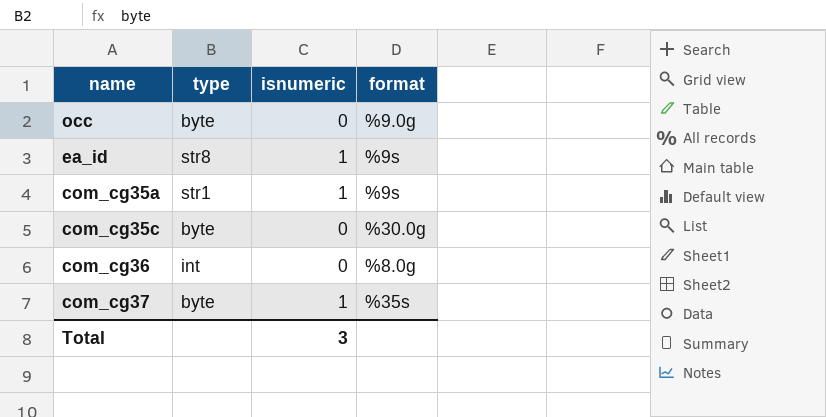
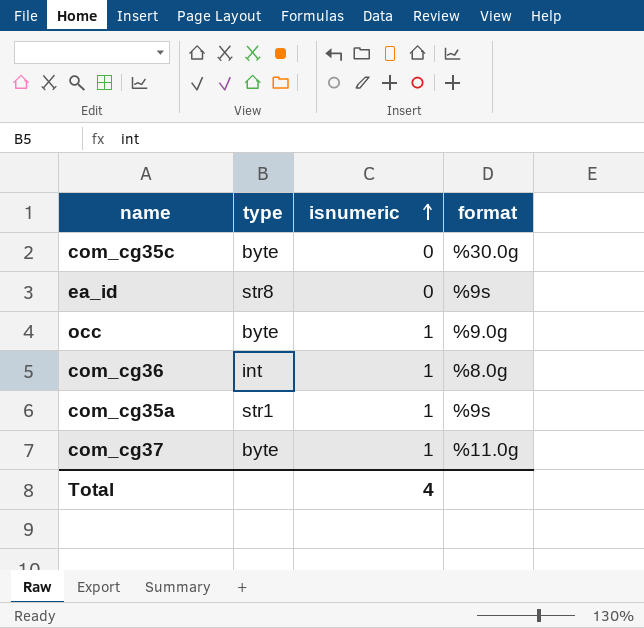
row order: none -> isnumeric ascending
ea_id | isnumeric: 1 -> 0
occ | isnumeric: 0 -> 1
com_cg36 | isnumeric: 0 -> 1
com_cg37 | format: %35s -> %11.0g
Total | isnumeric: 3 -> 4

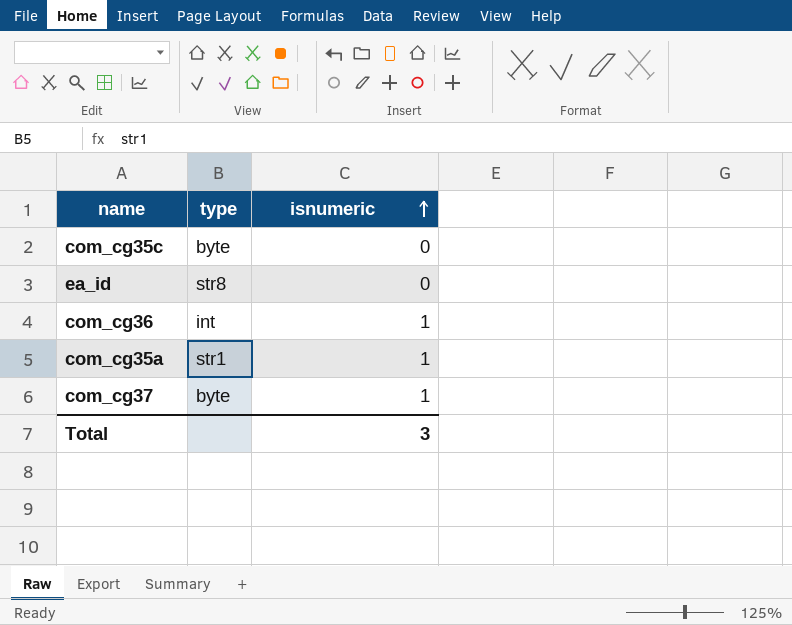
column format | position: 4 -> none
row occ: byte | 1 | %9.0g -> none
Total | isnumeric: 4 -> 3

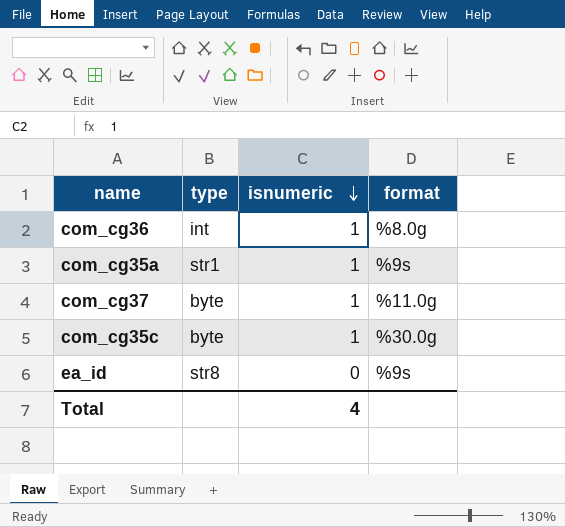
row order: isnumeric ascending -> isnumeric descending
column format | position: none -> 4
com_cg35c | isnumeric: 0 -> 1
Total | isnumeric: 3 -> 4

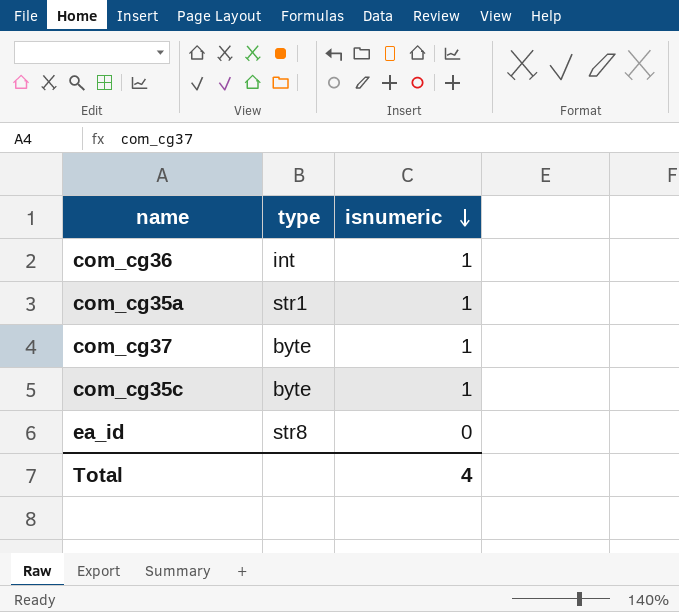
column format | position: 4 -> none

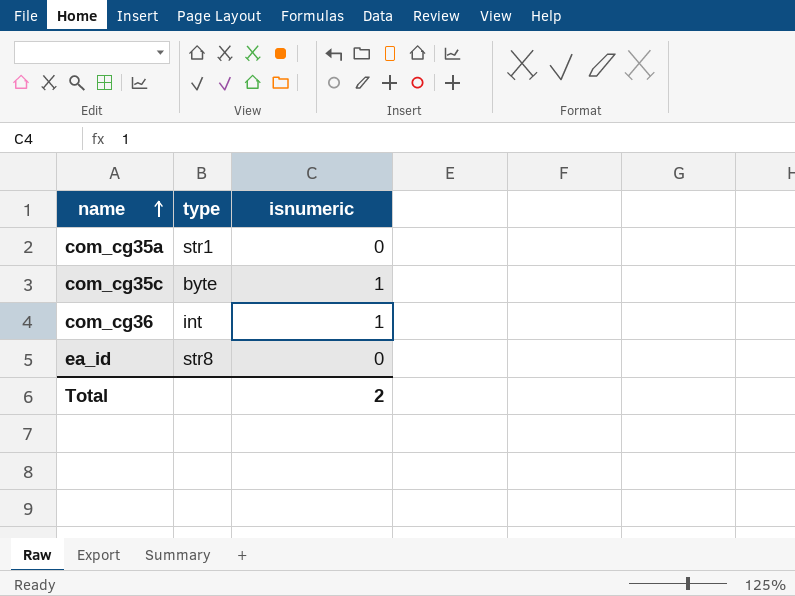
row order: isnumeric descending -> name ascending
row com_cg37: byte | 1 -> none
com_cg35a | isnumeric: 1 -> 0
Total | isnumeric: 4 -> 2

